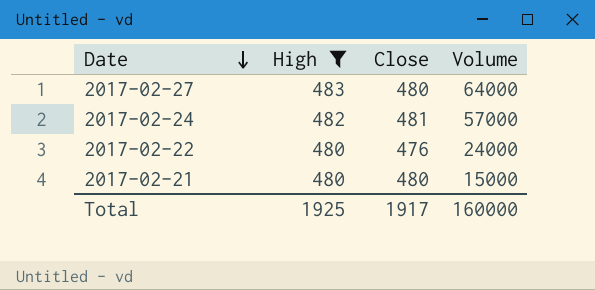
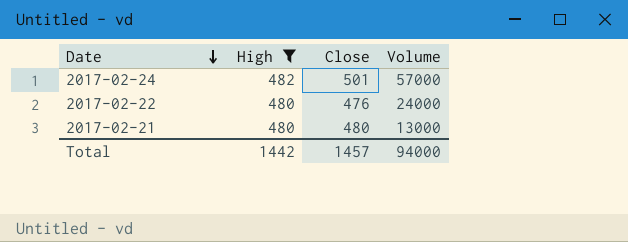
row 2017-02-27: 483 | 480 | 64000 -> none
2017-02-24 | Close: 481 -> 501
2017-02-21 | Volume: 15000 -> 13000
Total | High: 1925 -> 1442
Total | Close: 1917 -> 1457
Total | Volume: 160000 -> 94000

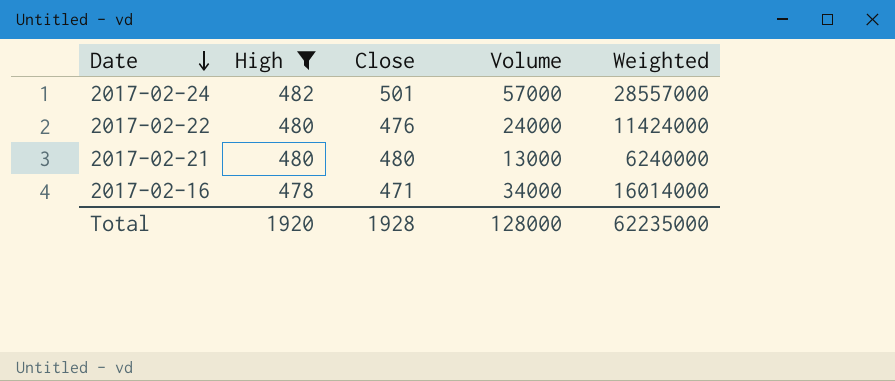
column Weighted | formula: none -> [Close] * [Volume]
row 2017-02-16: none -> 478 | 471 | 34000 | 16014000
Total | High: 1442 -> 1920
Total | Close: 1457 -> 1928
Total | Volume: 94000 -> 128000

